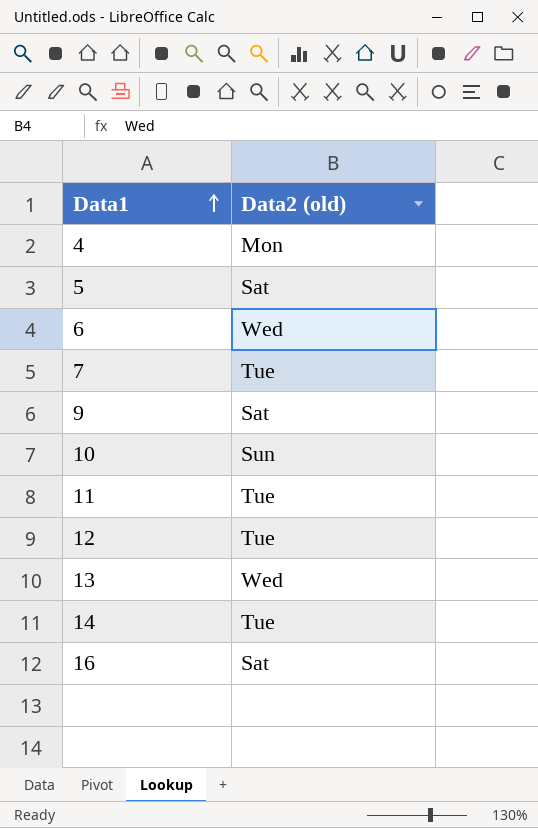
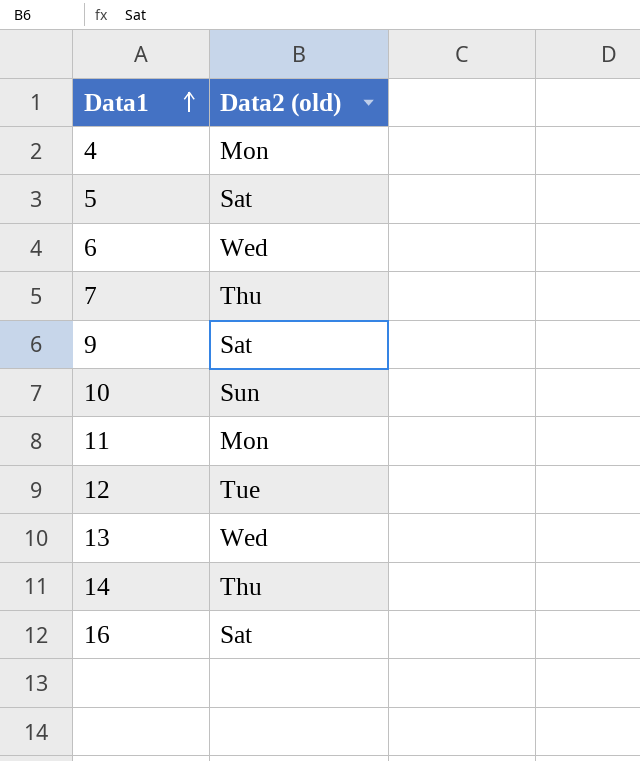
7 | Data2 (old): Tue -> Thu
11 | Data2 (old): Tue -> Mon
14 | Data2 (old): Tue -> Thu

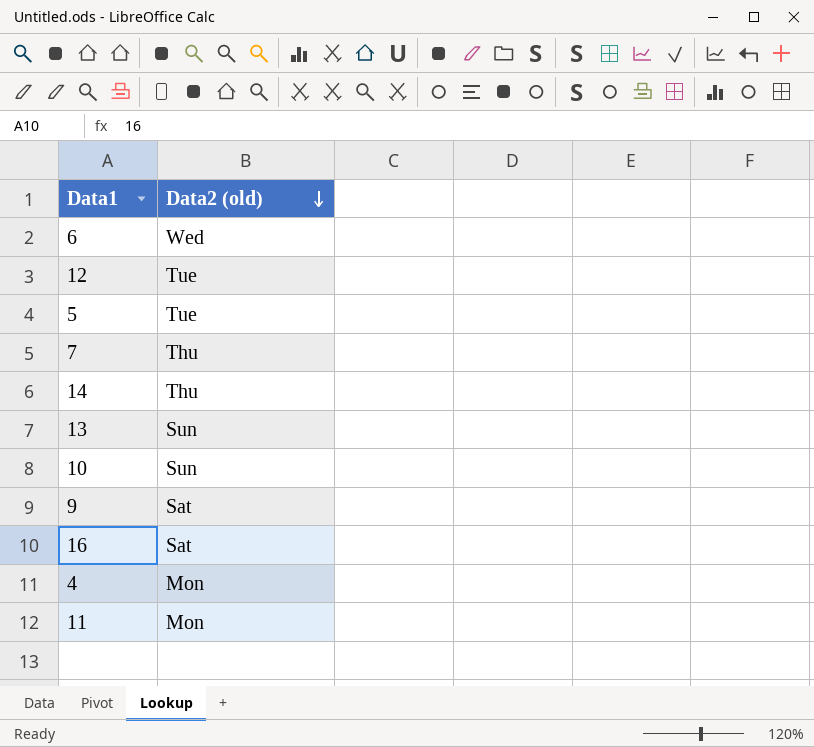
row order: Data1 ascending -> Data2 (old) descending
5 | Data2 (old): Sat -> Tue
13 | Data2 (old): Wed -> Sun

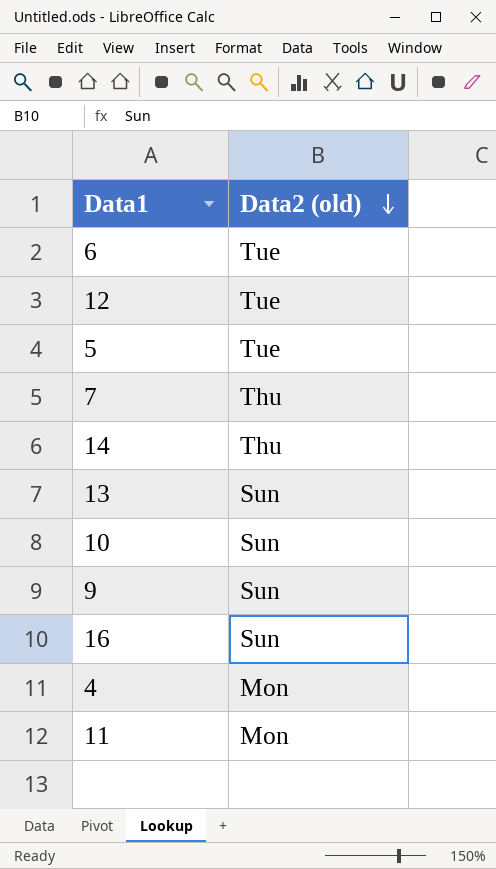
6 | Data2 (old): Wed -> Tue
9 | Data2 (old): Sat -> Sun
16 | Data2 (old): Sat -> Sun

